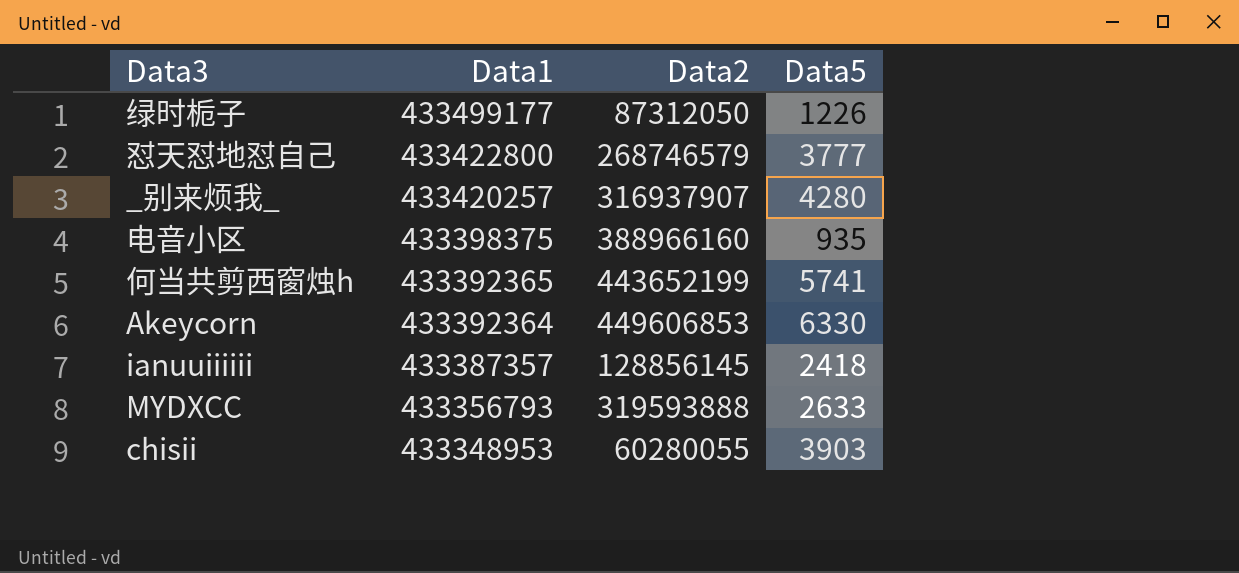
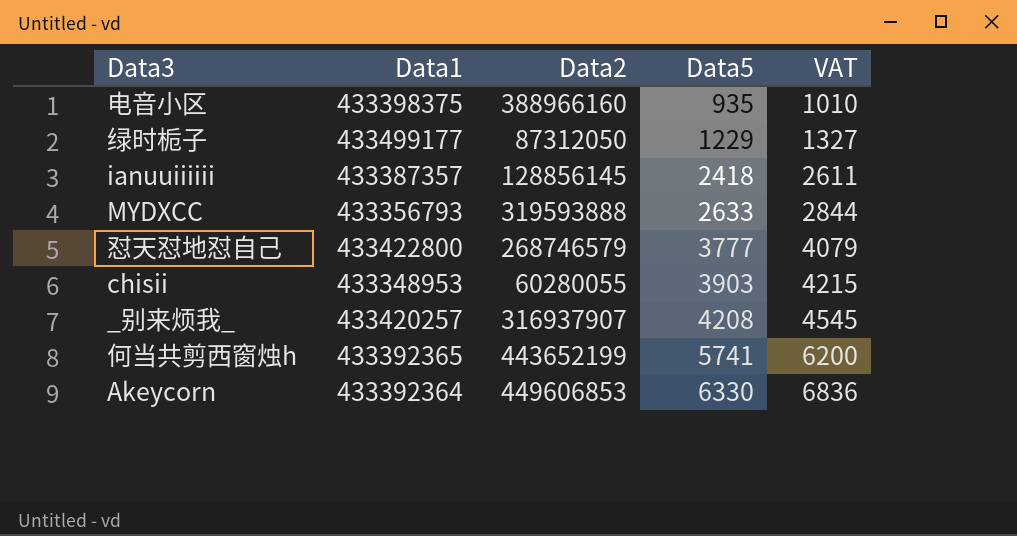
row order: Data1 descending -> Data5 ascending
column VAT | formula: none -> [Data5] * 1.08
绿时栀子 | Data5: 1226 -> 1229
_别来烦我_ | Data5: 4280 -> 4208

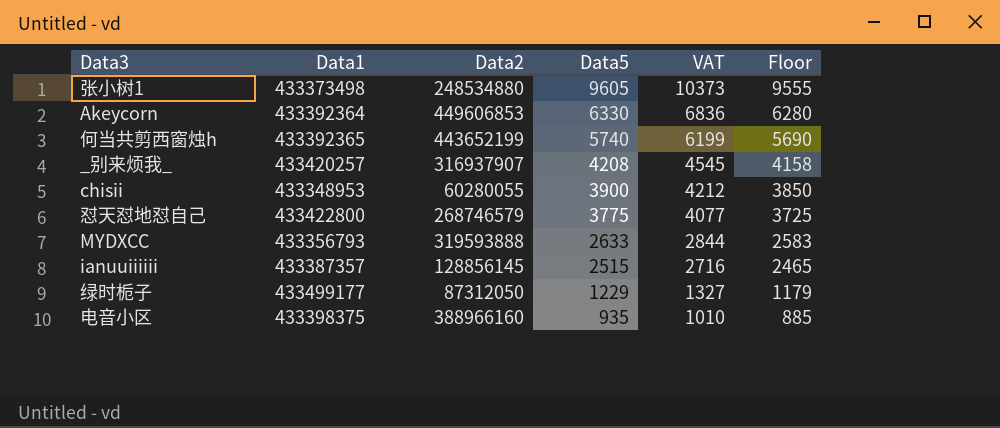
row order: Data5 ascending -> Data5 descending
column Floor | formula: none -> [Data5] - 50
row 张小树1: none -> 433373498 | 248534880 | 9605 | 10373 | 9555
何当共剪西窗烛h | Data5: 5741 -> 5740
何当共剪西窗烛h | VAT: 6200 -> 6199
chisii | Data5: 3903 -> 3900
chisii | VAT: 4215 -> 4212
怼天怼地怼自己 | Data5: 3777 -> 3775
怼天怼地怼自己 | VAT: 4079 -> 4077
ianuuiiiiii | Data5: 2418 -> 2515
ianuuiiiiii | VAT: 2611 -> 2716

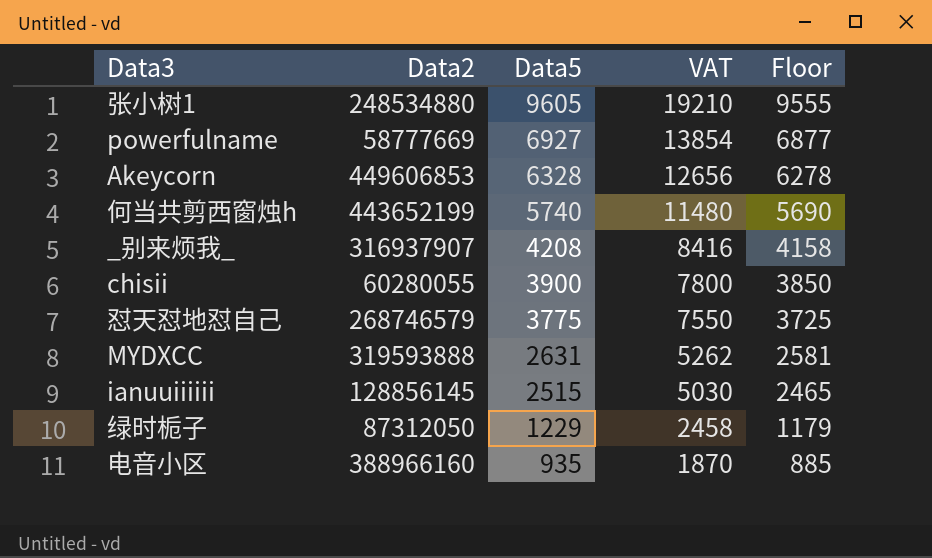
column Data1 | position: 2 -> none
column VAT | formula: [Data5] * 1.08 -> [Data5] * 2
row powerfulname: none -> 58777669 | 6927 | 13854 | 6877
Akeycorn | Data5: 6330 -> 6328
Akeycorn | Floor: 6280 -> 6278
MYDXCC | Data5: 2633 -> 2631
MYDXCC | Floor: 2583 -> 2581

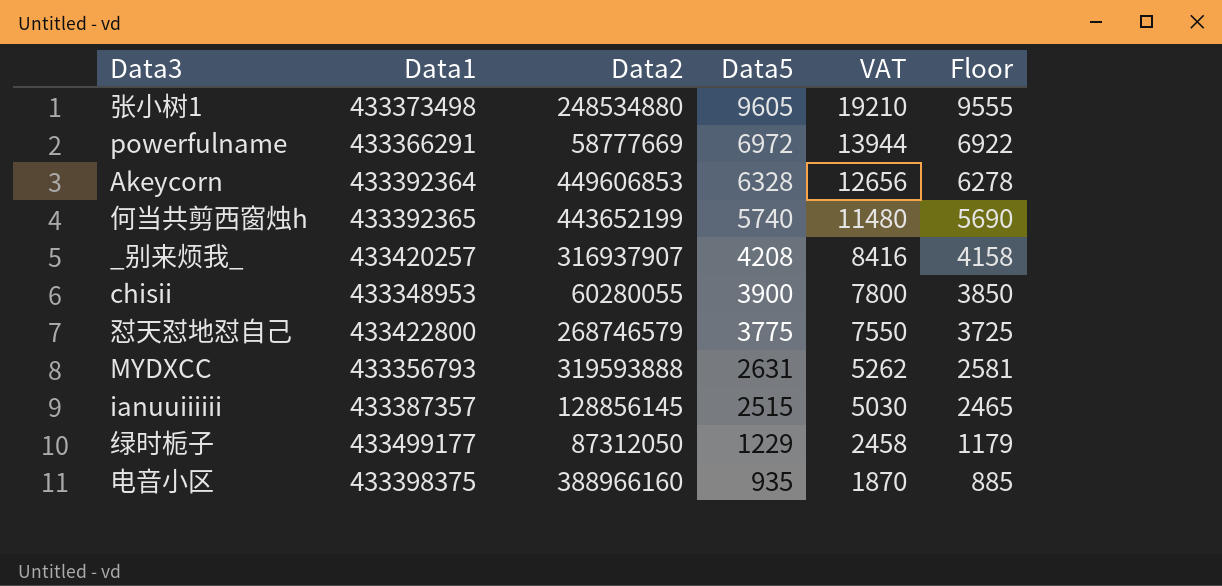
column Data1 | position: none -> 2
powerfulname | Data5: 6927 -> 6972
powerfulname | VAT: 13854 -> 13944
powerfulname | Floor: 6877 -> 6922

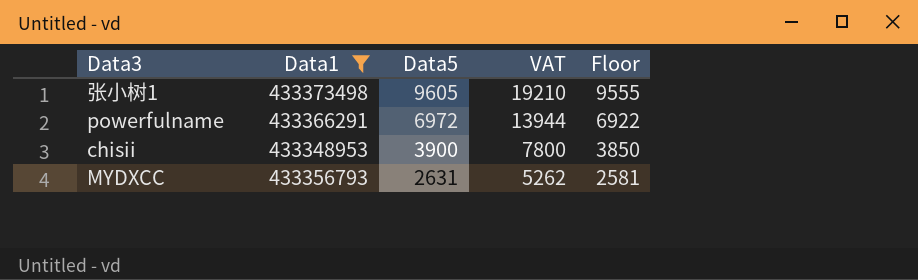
filter: none -> Data1 <= 433373498
column Data2 | position: 3 -> none

